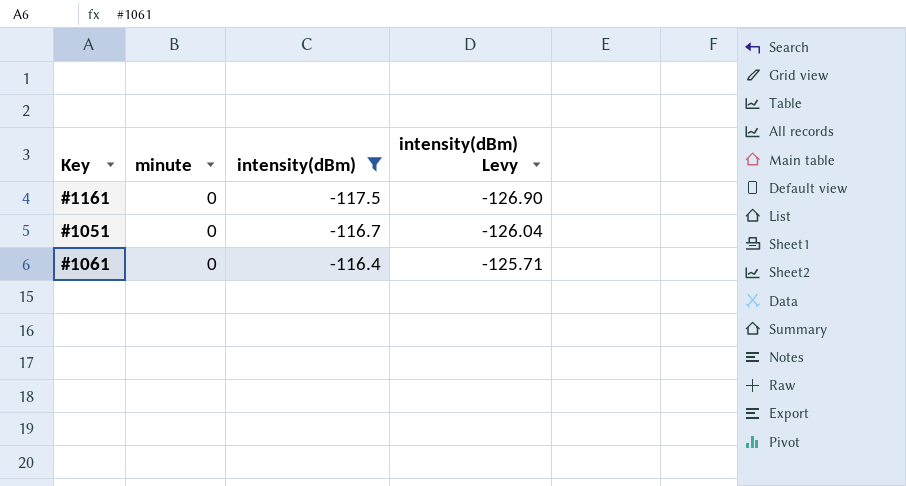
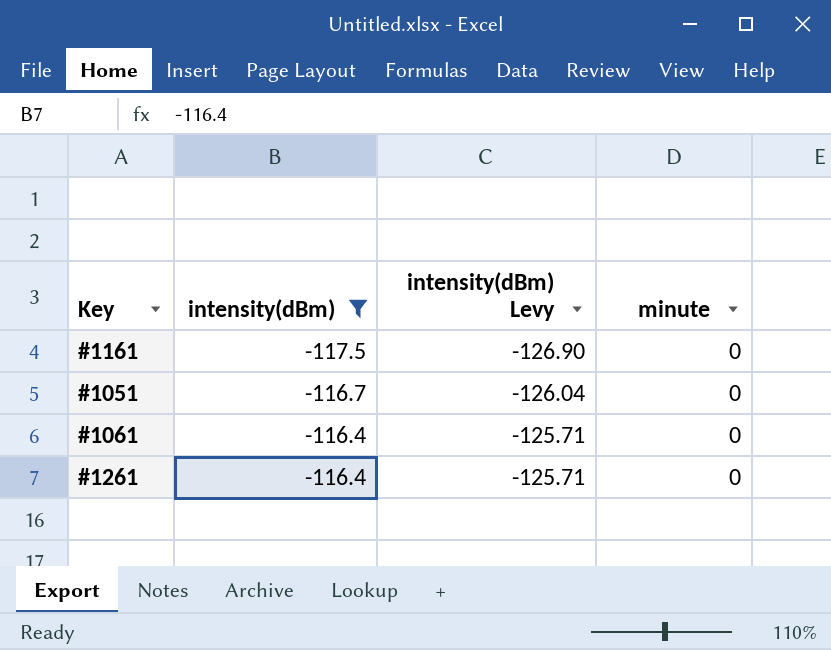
column minute | position: 2 -> 4
row #1261: none -> -116.4 | -125.71 | 0

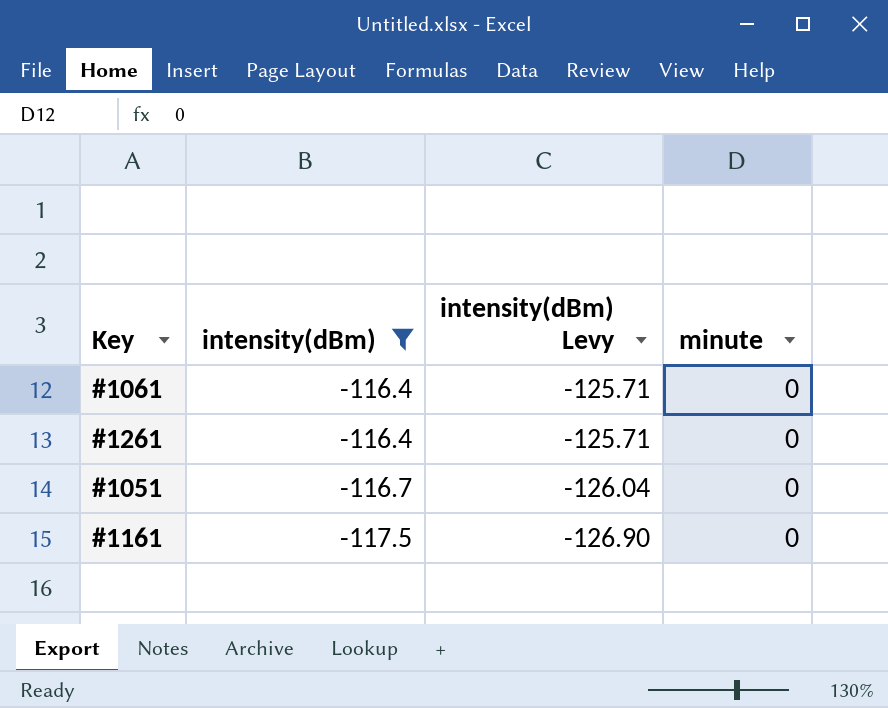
row order: intensity(dBm) ascending -> intensity(dBm) descending

